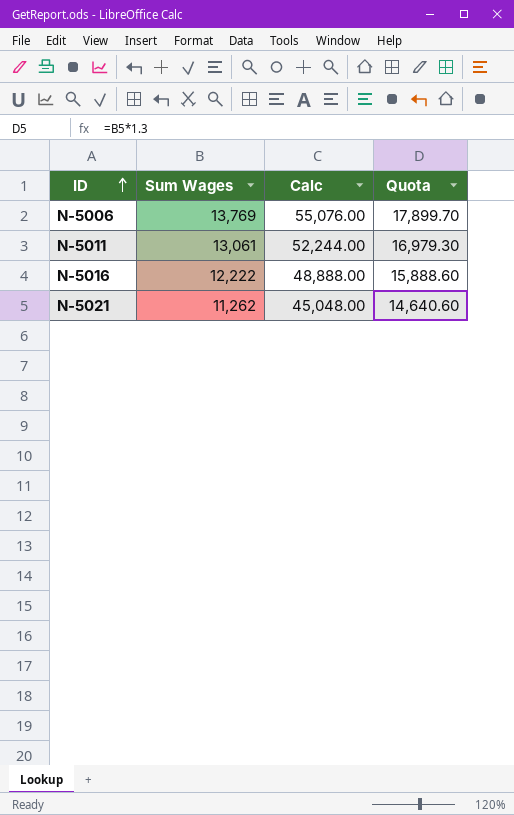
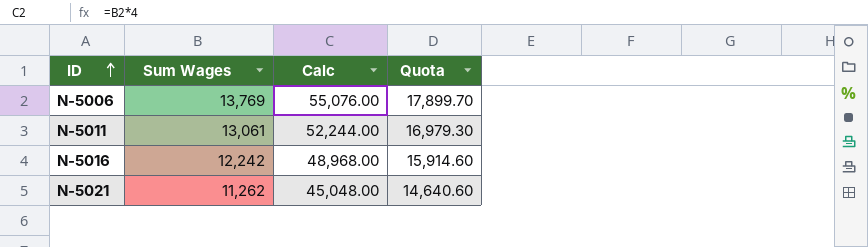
N-5016 | Sum Wages: 12,222 -> 12,242
N-5016 | Calc: 48,888.00 -> 48,968.00
N-5016 | Quota: 15,888.60 -> 15,914.60

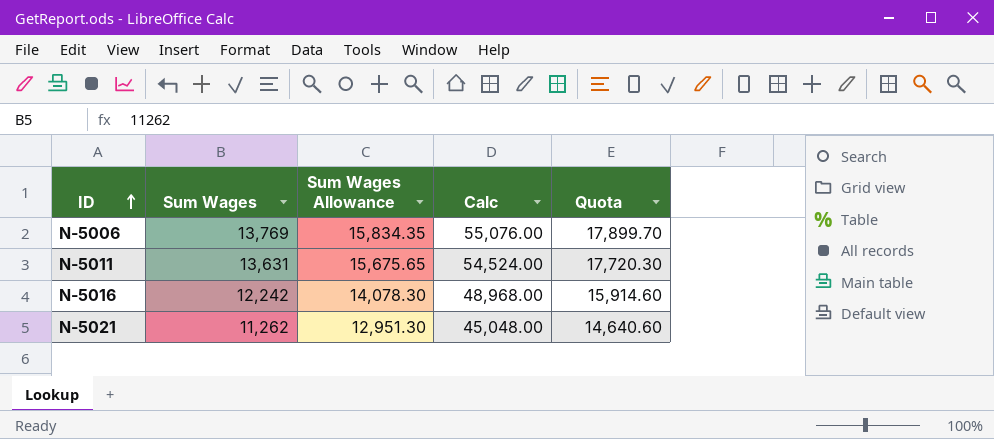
column Sum Wages Allowance | formula: none -> [Sum Wages] * 1.15
N-5011 | Sum Wages: 13,061 -> 13,631
N-5011 | Calc: 52,244.00 -> 54,524.00
N-5011 | Quota: 16,979.30 -> 17,720.30

